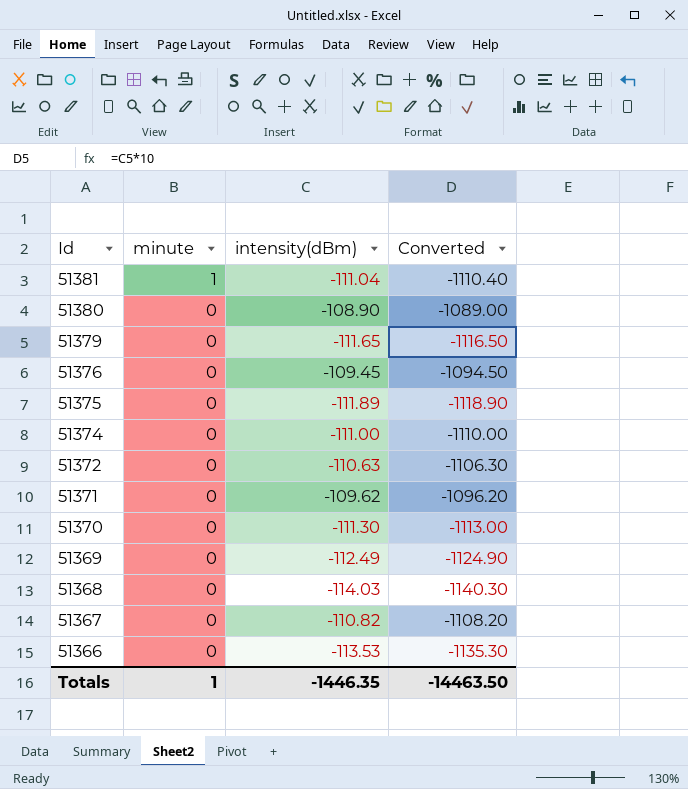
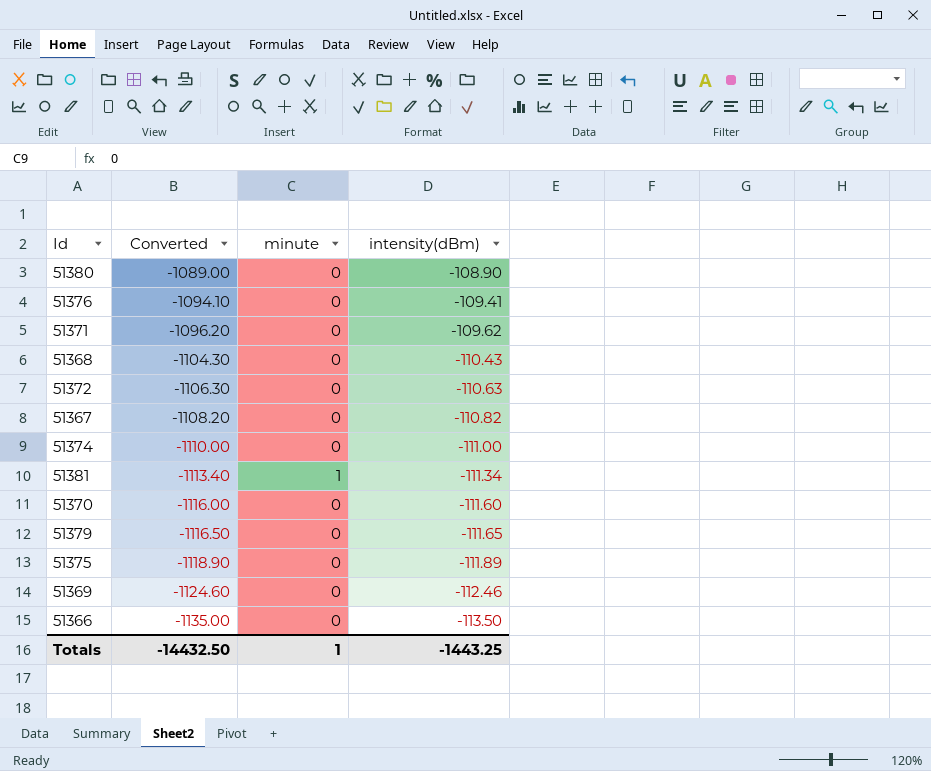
row order: Id descending -> Converted descending
column Converted | position: 4 -> 2
51376 | Converted: -1094.50 -> -1094.10
51376 | intensity(dBm): -109.45 -> -109.41
51368 | Converted: -1140.30 -> -1104.30
51368 | intensity(dBm): -114.03 -> -110.43
51381 | Converted: -1110.40 -> -1113.40
51381 | intensity(dBm): -111.04 -> -111.34
51370 | Converted: -1113.00 -> -1116.00
51370 | intensity(dBm): -111.30 -> -111.60
51369 | Converted: -1124.90 -> -1124.60
51369 | intensity(dBm): -112.49 -> -112.46
51366 | Converted: -1135.30 -> -1135.00
51366 | intensity(dBm): -113.53 -> -113.50
Totals | Converted: -14463.50 -> -14432.50
Totals | intensity(dBm): -1446.35 -> -1443.25

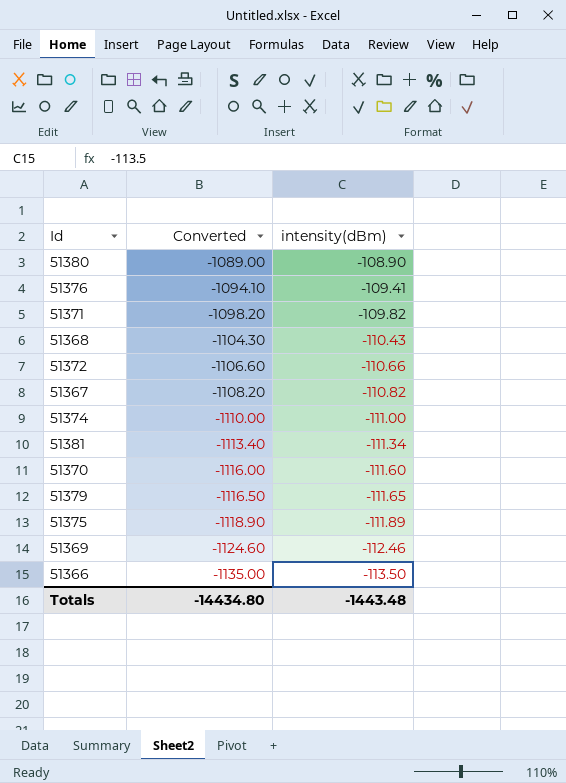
column minute | position: 3 -> none
51371 | Converted: -1096.20 -> -1098.20
51371 | intensity(dBm): -109.62 -> -109.82
51372 | Converted: -1106.30 -> -1106.60
51372 | intensity(dBm): -110.63 -> -110.66
Totals | Converted: -14432.50 -> -14434.80
Totals | intensity(dBm): -1443.25 -> -1443.48

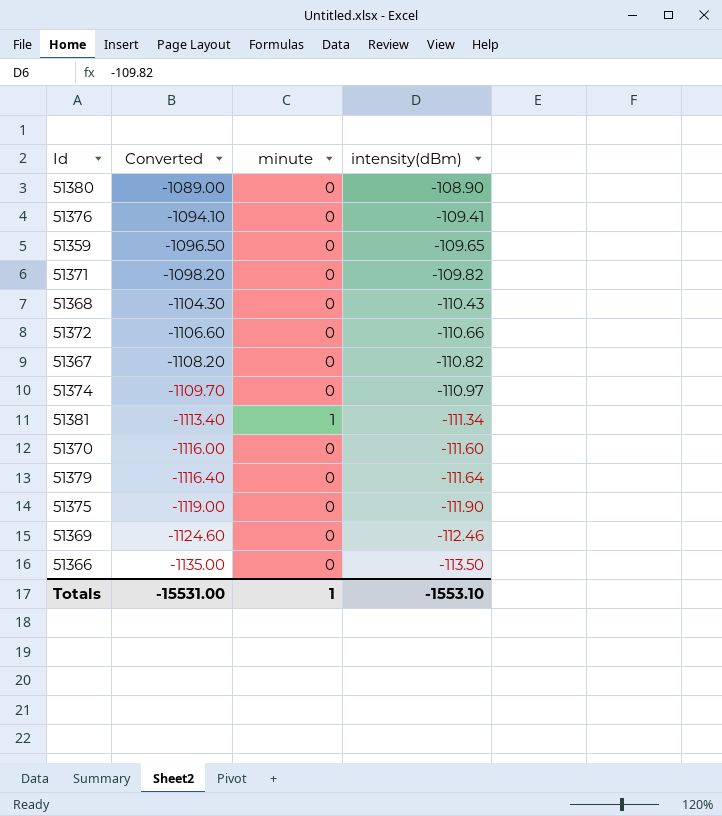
column minute | position: none -> 3
row 51359: none -> -1096.50 | 0 | -109.65
51374 | Converted: -1110.00 -> -1109.70
51374 | intensity(dBm): -111.00 -> -110.97
51379 | Converted: -1116.50 -> -1116.40
51379 | intensity(dBm): -111.65 -> -111.64
51375 | Converted: -1118.90 -> -1119.00
51375 | intensity(dBm): -111.89 -> -111.90
Totals | Converted: -14434.80 -> -15531.00
Totals | intensity(dBm): -1443.48 -> -1553.10

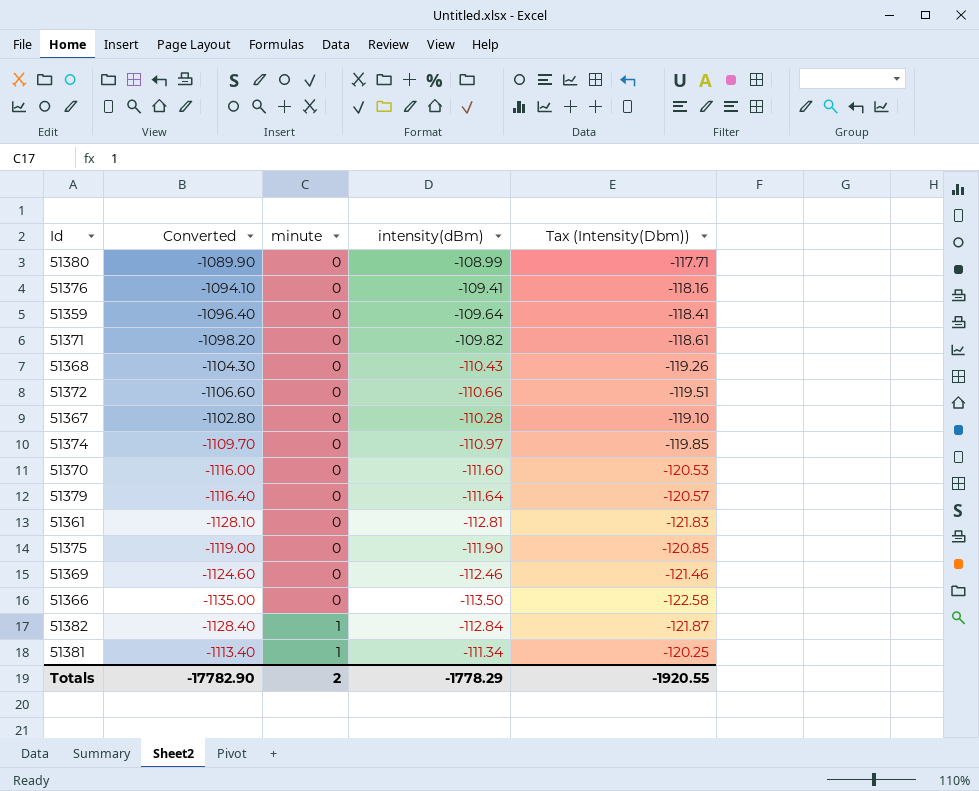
row order: Converted descending -> minute ascending
column Tax (Intensity(Dbm)) | formula: none -> [intensity(dBm)] * 1.08
51380 | Converted: -1089.00 -> -1089.90
51380 | intensity(dBm): -108.90 -> -108.99
51359 | Converted: -1096.50 -> -1096.40
51359 | intensity(dBm): -109.65 -> -109.64
51367 | Converted: -1108.20 -> -1102.80
51367 | intensity(dBm): -110.82 -> -110.28
row 51361: none -> -1128.10 | 0 | -112.81 | -121.83
row 51382: none -> -1128.40 | 1 | -112.84 | -121.87
Totals | Converted: -15531.00 -> -17782.90
Totals | minute: 1 -> 2
Totals | intensity(dBm): -1553.10 -> -1778.29

